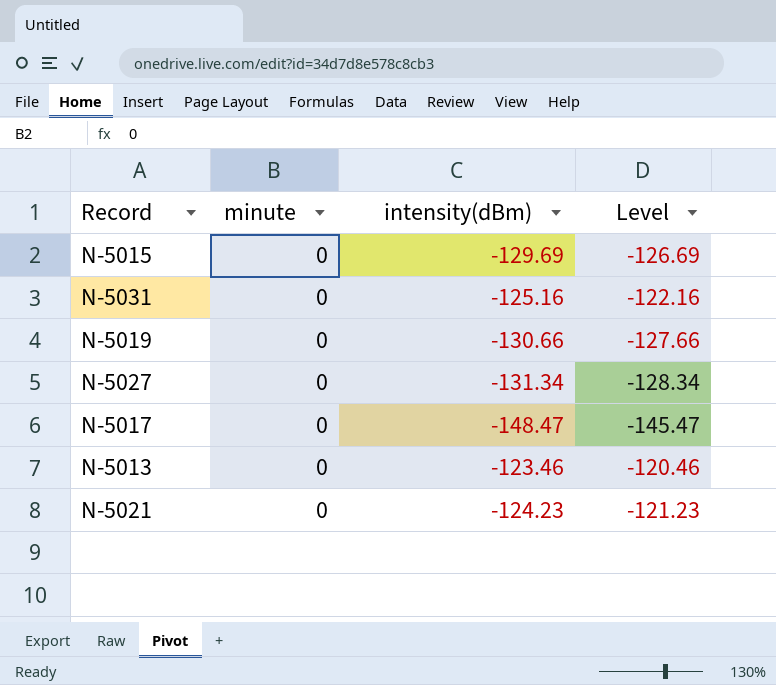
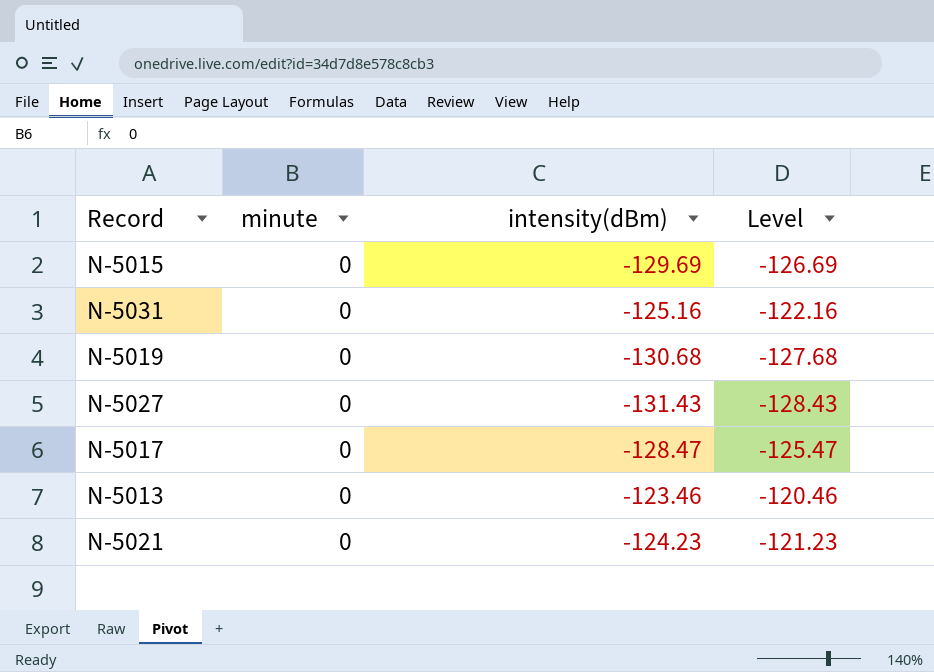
N-5019 | intensity(dBm): -130.66 -> -130.68
N-5019 | Level: -127.66 -> -127.68
N-5027 | intensity(dBm): -131.34 -> -131.43
N-5027 | Level: -128.34 -> -128.43
N-5017 | intensity(dBm): -148.47 -> -128.47
N-5017 | Level: -145.47 -> -125.47

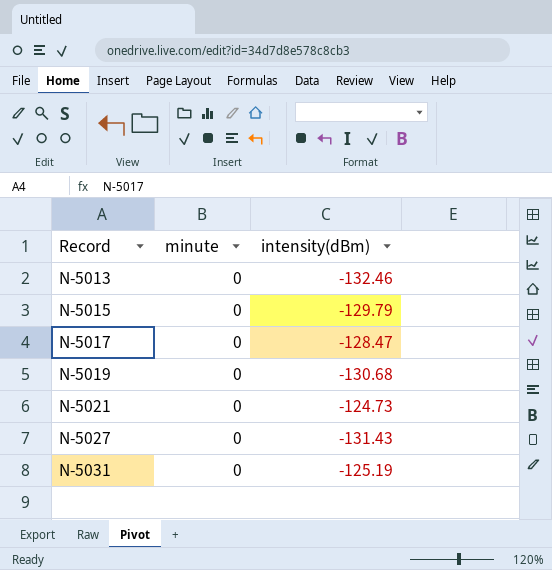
row order: none -> Record ascending
column Level | formula: [intensity(dBm)] + 3 -> none
N-5013 | intensity(dBm): -123.46 -> -132.46
N-5015 | intensity(dBm): -129.69 -> -129.79
N-5021 | intensity(dBm): -124.23 -> -124.73
N-5031 | intensity(dBm): -125.16 -> -125.19

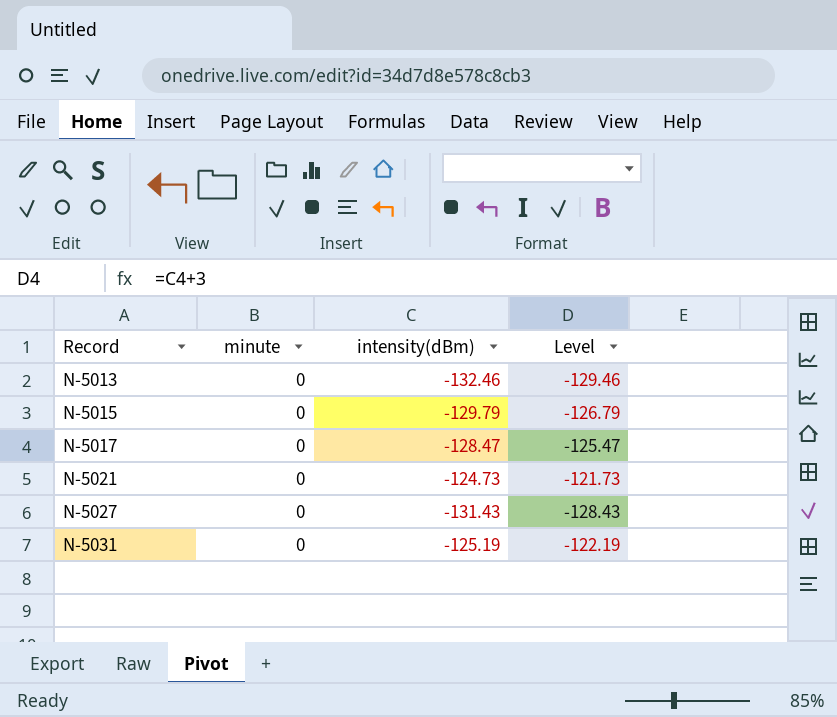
column Level | formula: none -> [intensity(dBm)] + 3
row N-5019: 0 | -130.68 -> none

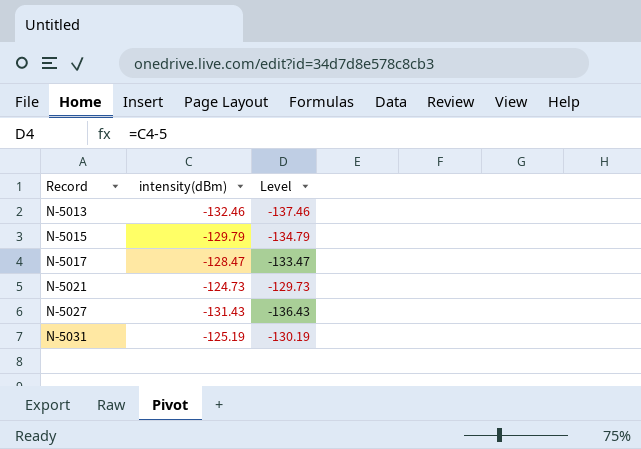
column minute | position: 2 -> none
column Level | formula: [intensity(dBm)] + 3 -> [intensity(dBm)] - 5

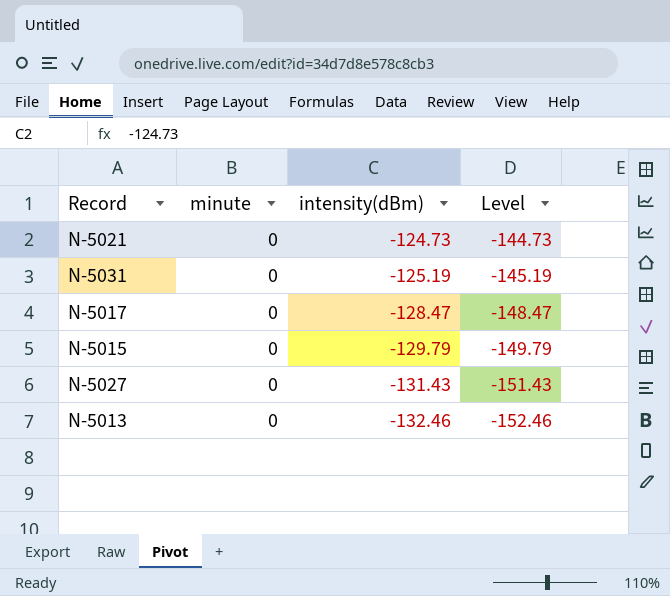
row order: Record ascending -> intensity(dBm) descending
column minute | position: none -> 2
column Level | formula: [intensity(dBm)] - 5 -> [intensity(dBm)] - 20

